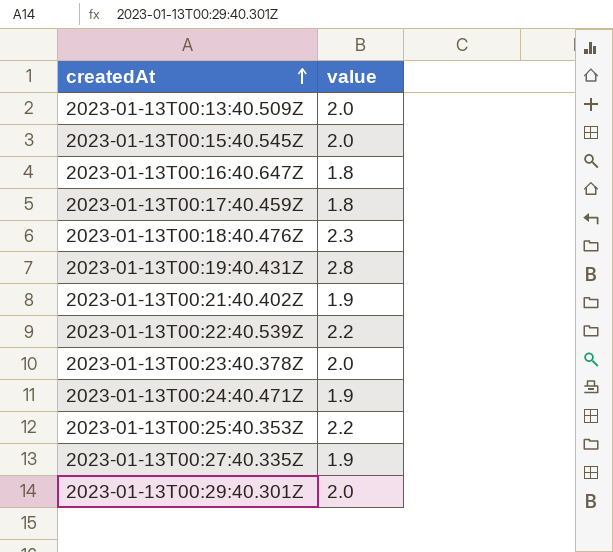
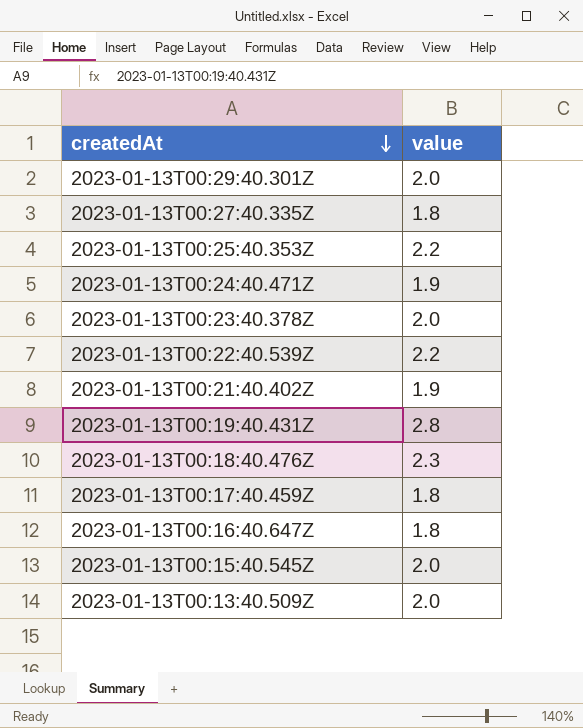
row order: createdAt ascending -> createdAt descending
2023-01-13T00:27:40.335Z | value: 1.9 -> 1.8

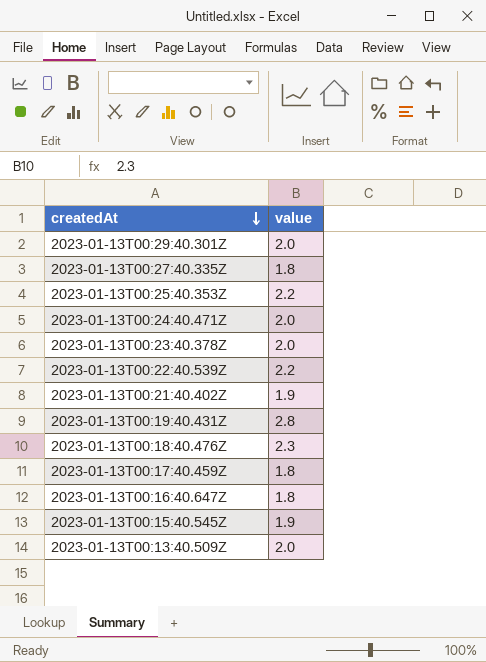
2023-01-13T00:24:40.471Z | value: 1.9 -> 2.0
2023-01-13T00:15:40.545Z | value: 2.0 -> 1.9

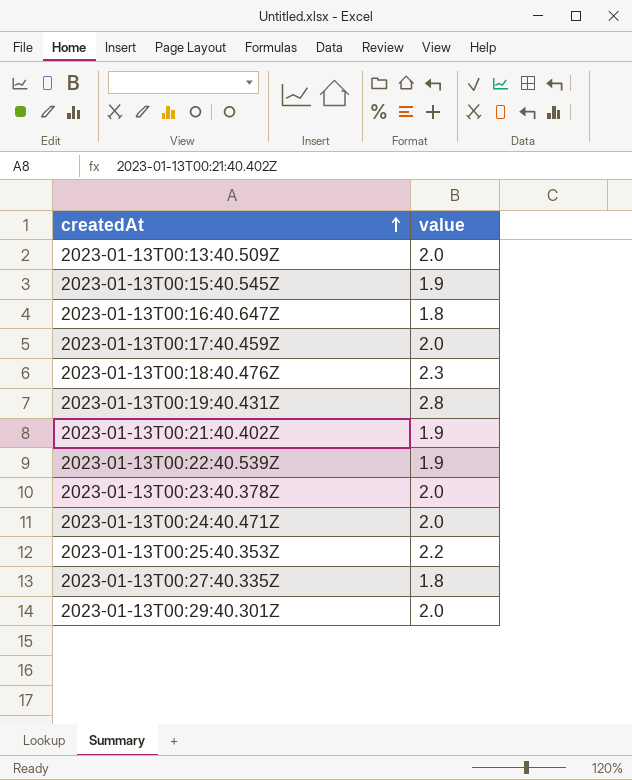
row order: createdAt descending -> createdAt ascending
2023-01-13T00:17:40.459Z | value: 1.8 -> 2.0
2023-01-13T00:22:40.539Z | value: 2.2 -> 1.9

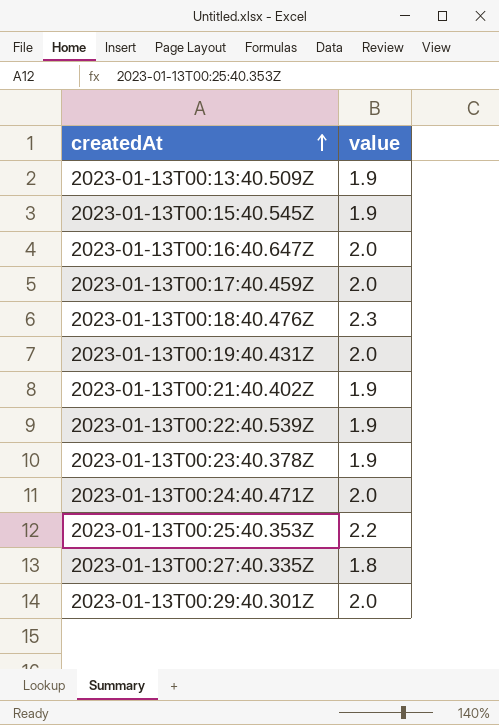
2023-01-13T00:13:40.509Z | value: 2.0 -> 1.9
2023-01-13T00:16:40.647Z | value: 1.8 -> 2.0
2023-01-13T00:19:40.431Z | value: 2.8 -> 2.0
2023-01-13T00:23:40.378Z | value: 2.0 -> 1.9

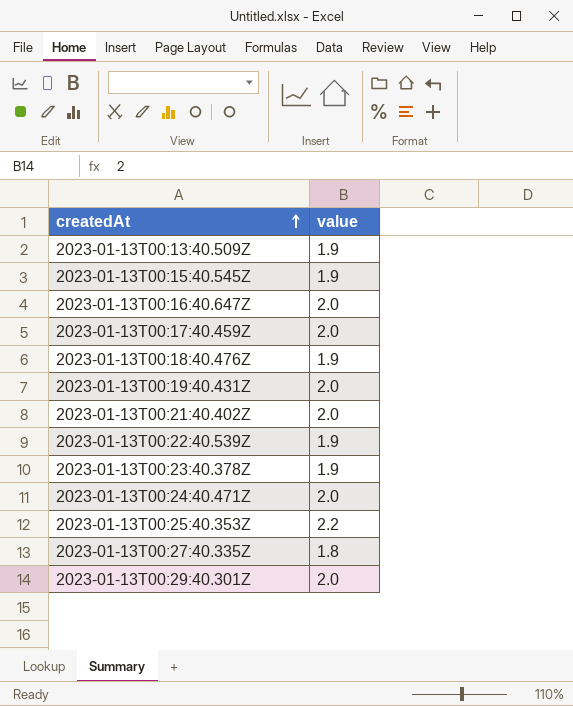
2023-01-13T00:18:40.476Z | value: 2.3 -> 1.9
2023-01-13T00:21:40.402Z | value: 1.9 -> 2.0

